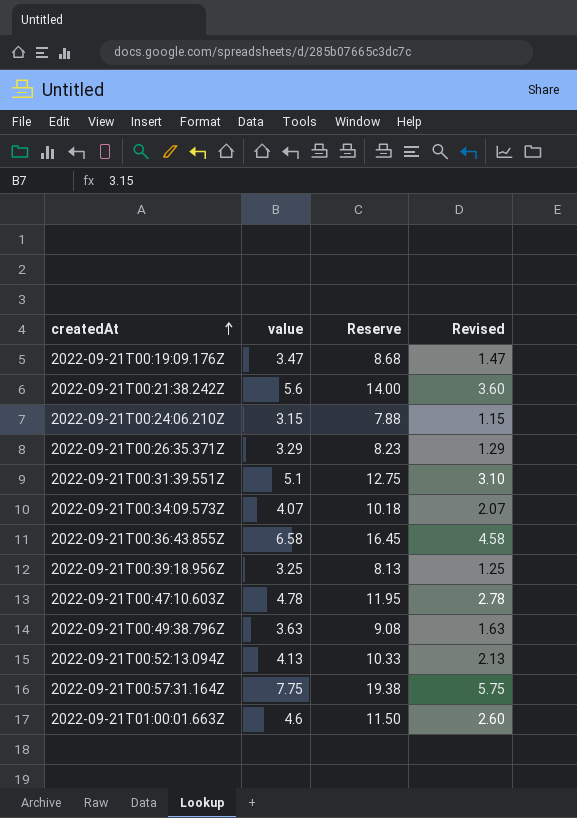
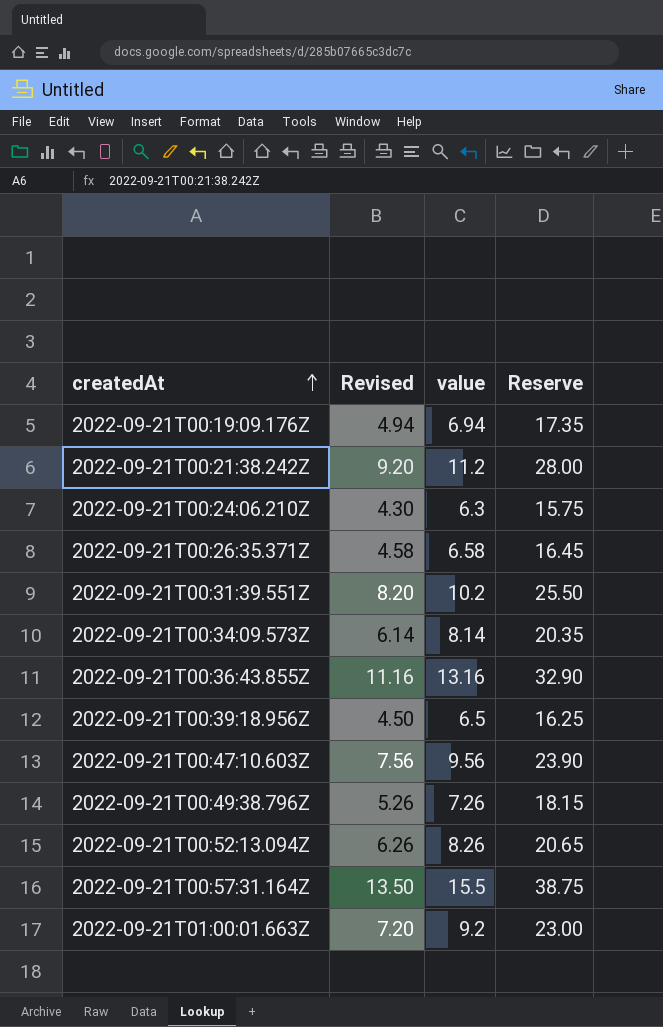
column Revised | position: 4 -> 2
2022-09-21T00:19:09.176Z | Revised: 1.47 -> 4.94
2022-09-21T00:19:09.176Z | value: 3.47 -> 6.94
2022-09-21T00:19:09.176Z | Reserve: 8.68 -> 17.35
2022-09-21T00:21:38.242Z | Revised: 3.60 -> 9.20
2022-09-21T00:21:38.242Z | value: 5.6 -> 11.2
2022-09-21T00:21:38.242Z | Reserve: 14.00 -> 28.00
2022-09-21T00:24:06.210Z | Revised: 1.15 -> 4.30
2022-09-21T00:24:06.210Z | value: 3.15 -> 6.3
2022-09-21T00:24:06.210Z | Reserve: 7.88 -> 15.75
2022-09-21T00:26:35.371Z | Revised: 1.29 -> 4.58
2022-09-21T00:26:35.371Z | value: 3.29 -> 6.58
2022-09-21T00:26:35.371Z | Reserve: 8.23 -> 16.45
2022-09-21T00:31:39.551Z | Revised: 3.10 -> 8.20
2022-09-21T00:31:39.551Z | value: 5.1 -> 10.2
2022-09-21T00:31:39.551Z | Reserve: 12.75 -> 25.50
2022-09-21T00:34:09.573Z | Revised: 2.07 -> 6.14
2022-09-21T00:34:09.573Z | value: 4.07 -> 8.14
2022-09-21T00:34:09.573Z | Reserve: 10.18 -> 20.35
2022-09-21T00:36:43.855Z | Revised: 4.58 -> 11.16
2022-09-21T00:36:43.855Z | value: 6.58 -> 13.16
2022-09-21T00:36:43.855Z | Reserve: 16.45 -> 32.90
2022-09-21T00:39:18.956Z | Revised: 1.25 -> 4.50
2022-09-21T00:39:18.956Z | value: 3.25 -> 6.5
2022-09-21T00:39:18.956Z | Reserve: 8.13 -> 16.25
2022-09-21T00:47:10.603Z | Revised: 2.78 -> 7.56
2022-09-21T00:47:10.603Z | value: 4.78 -> 9.56
2022-09-21T00:47:10.603Z | Reserve: 11.95 -> 23.90
2022-09-21T00:49:38.796Z | Revised: 1.63 -> 5.26
2022-09-21T00:49:38.796Z | value: 3.63 -> 7.26
2022-09-21T00:49:38.796Z | Reserve: 9.08 -> 18.15
2022-09-21T00:52:13.094Z | Revised: 2.13 -> 6.26
2022-09-21T00:52:13.094Z | value: 4.13 -> 8.26
2022-09-21T00:52:13.094Z | Reserve: 10.33 -> 20.65
2022-09-21T00:57:31.164Z | Revised: 5.75 -> 13.50
2022-09-21T00:57:31.164Z | value: 7.75 -> 15.5
2022-09-21T00:57:31.164Z | Reserve: 19.38 -> 38.75
2022-09-21T01:00:01.663Z | Revised: 2.60 -> 7.20
2022-09-21T01:00:01.663Z | value: 4.6 -> 9.2
2022-09-21T01:00:01.663Z | Reserve: 11.50 -> 23.00

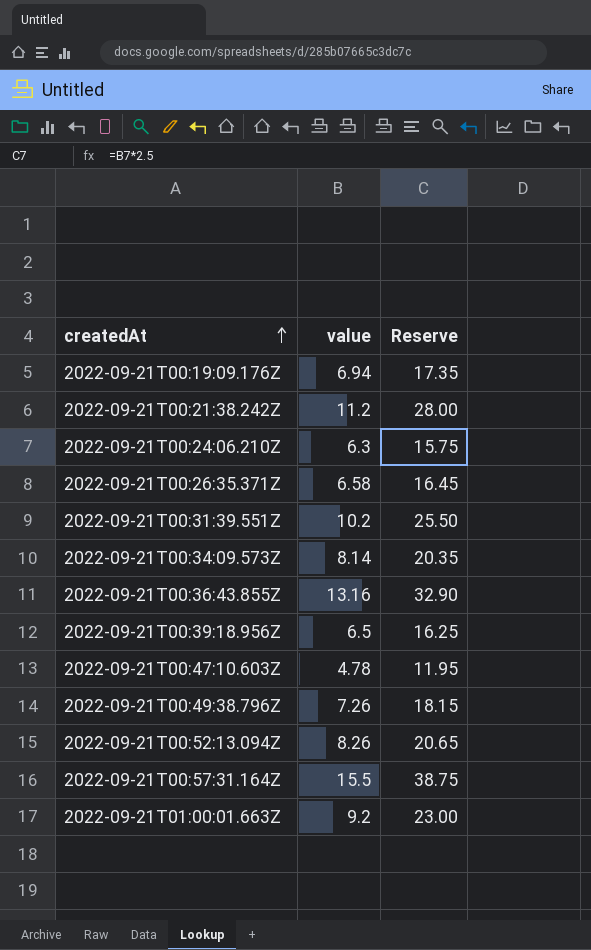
column Revised | formula: [value] - 2 -> none
2022-09-21T00:47:10.603Z | value: 9.56 -> 4.78
2022-09-21T00:47:10.603Z | Reserve: 23.90 -> 11.95

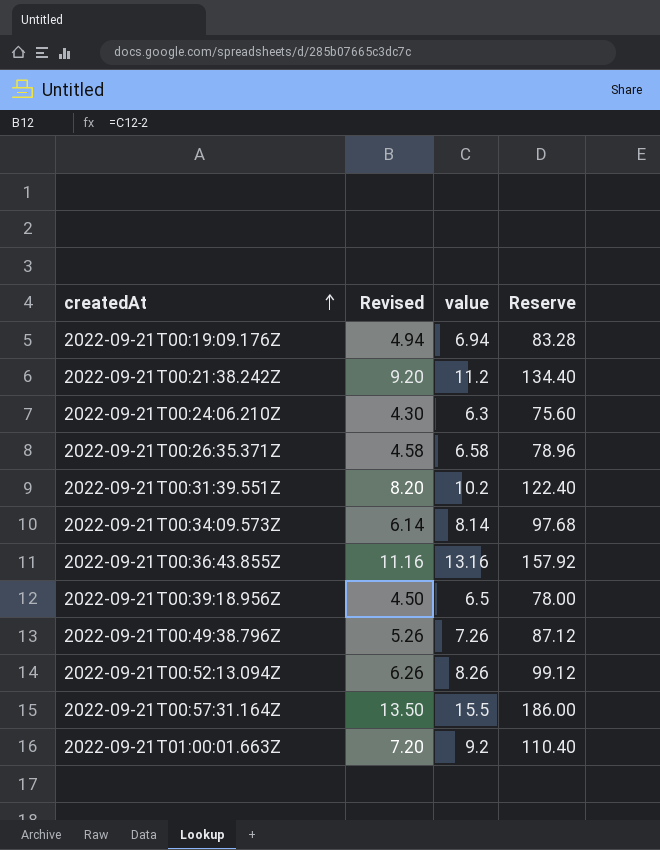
column Revised | formula: none -> [value] - 2
column Reserve | formula: [value] * 2.5 -> [value] * 12
row 2022-09-21T00:47:10.603Z: 4.78 | 11.95 -> none

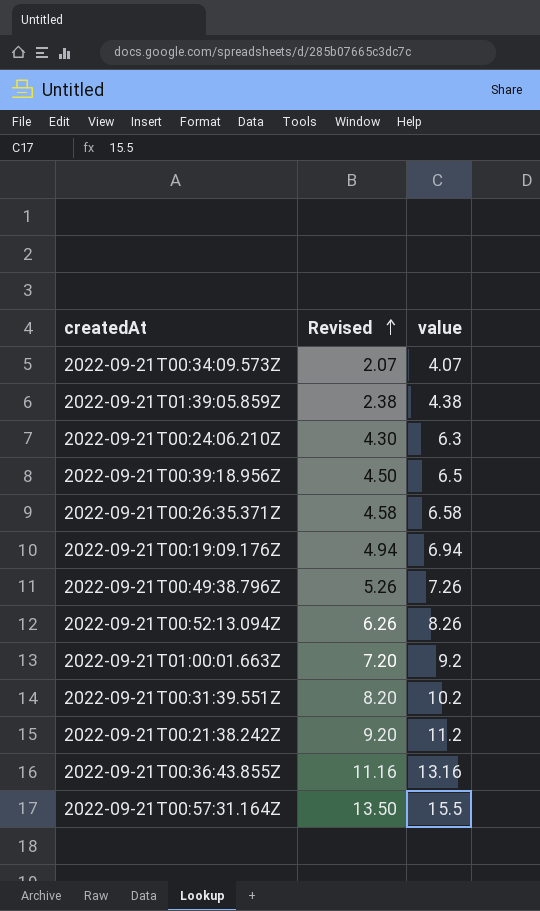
row order: createdAt ascending -> Revised ascending
column Reserve | formula: [value] * 12 -> none
2022-09-21T00:34:09.573Z | Revised: 6.14 -> 2.07
2022-09-21T00:34:09.573Z | value: 8.14 -> 4.07
row 2022-09-21T01:39:05.859Z: none -> 2.38 | 4.38

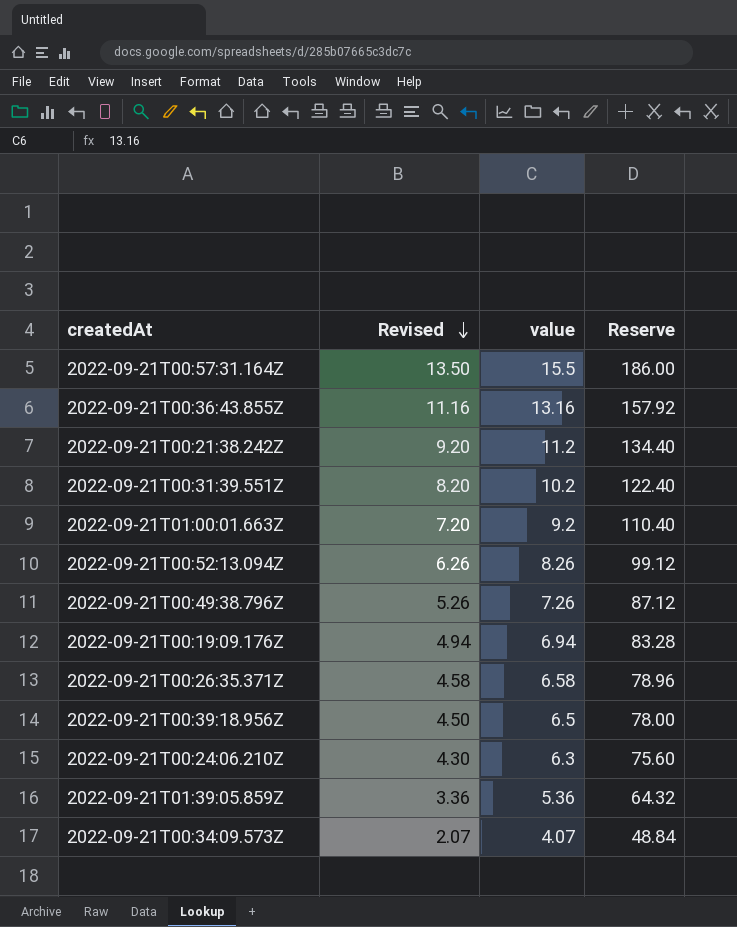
row order: Revised ascending -> Revised descending
column Reserve | formula: none -> [value] * 12
2022-09-21T01:39:05.859Z | Revised: 2.38 -> 3.36
2022-09-21T01:39:05.859Z | value: 4.38 -> 5.36

